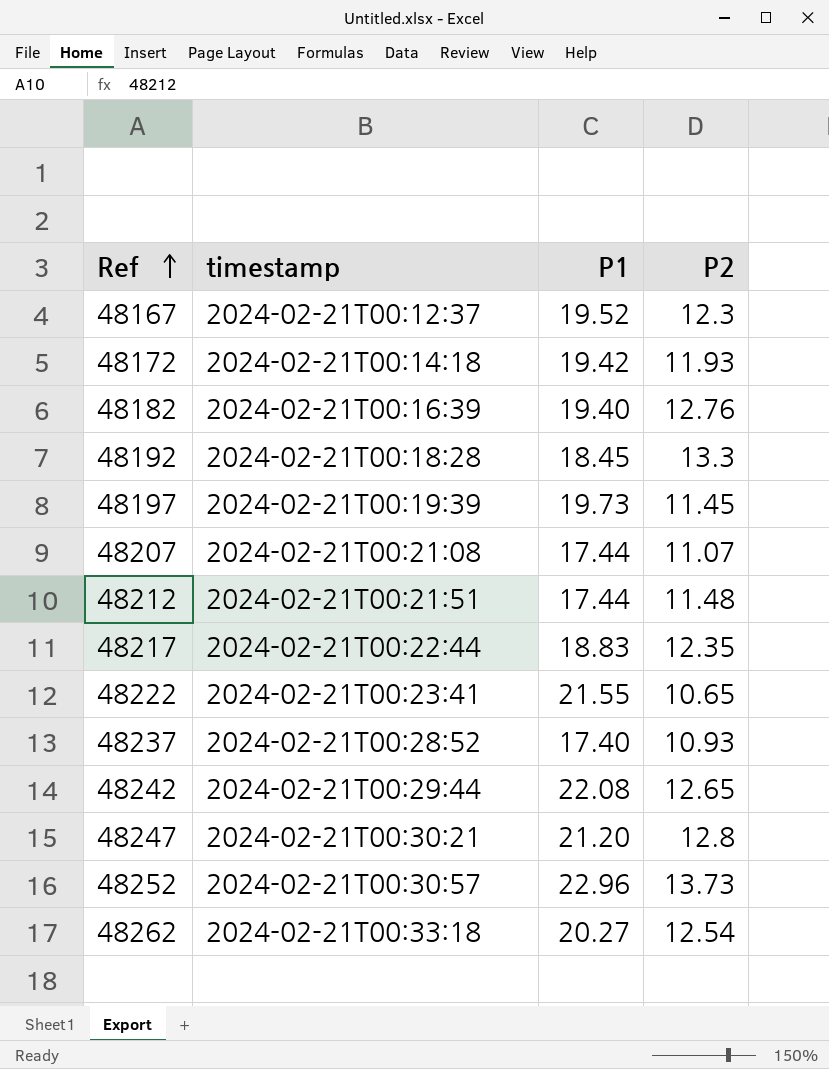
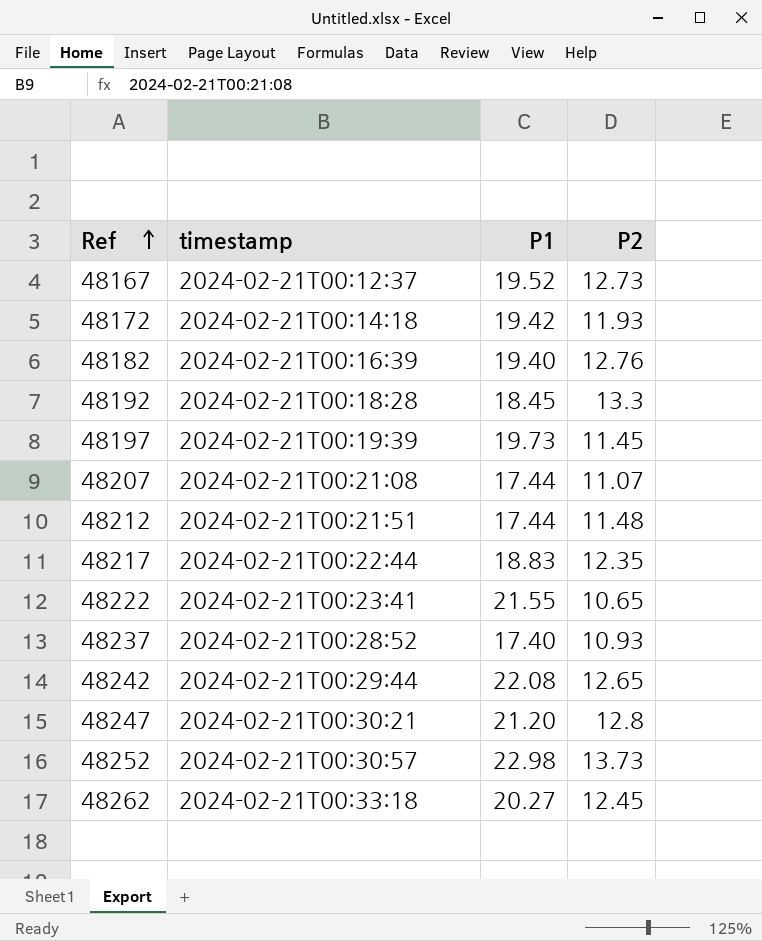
48167 | P2: 12.3 -> 12.73
48252 | P1: 22.96 -> 22.98
48262 | P2: 12.54 -> 12.45

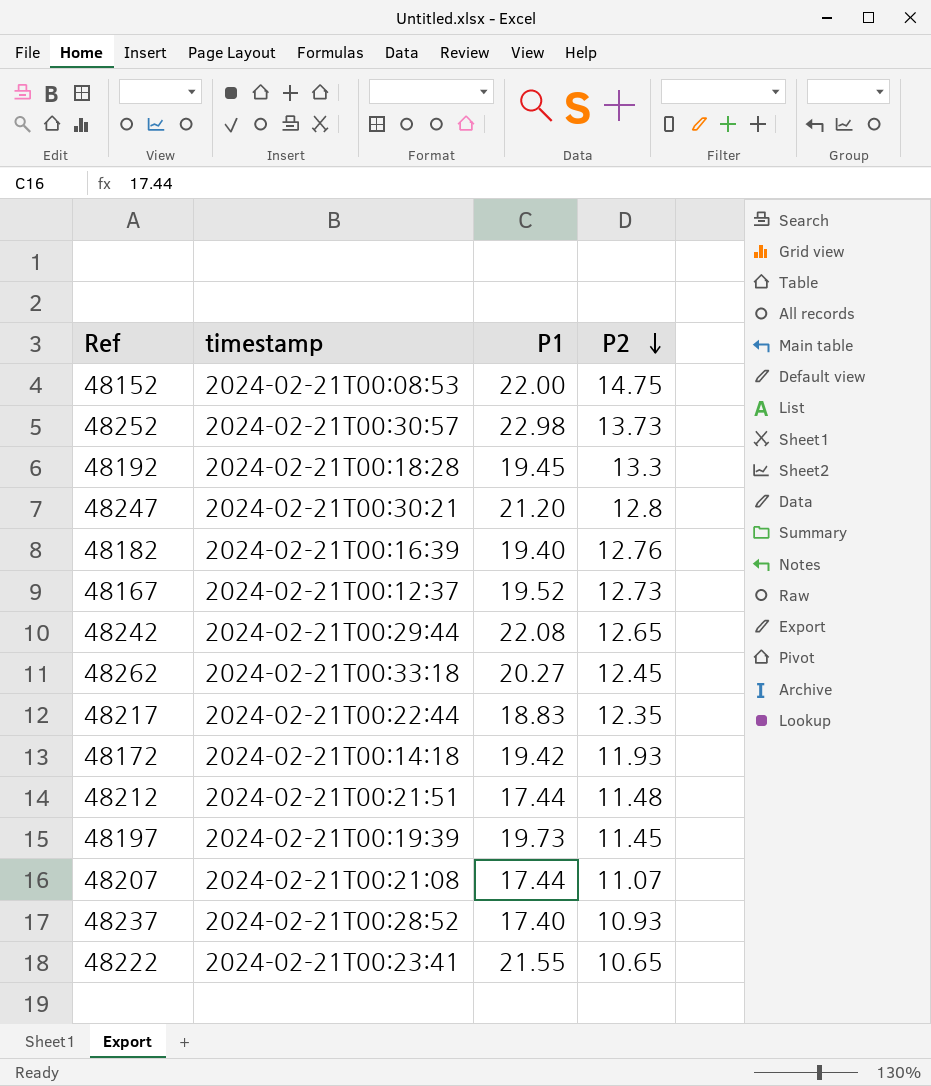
row order: Ref ascending -> P2 descending
row 48152: none -> 2024-02-21T00:08:53 | 22.00 | 14.75
48192 | P1: 18.45 -> 19.45

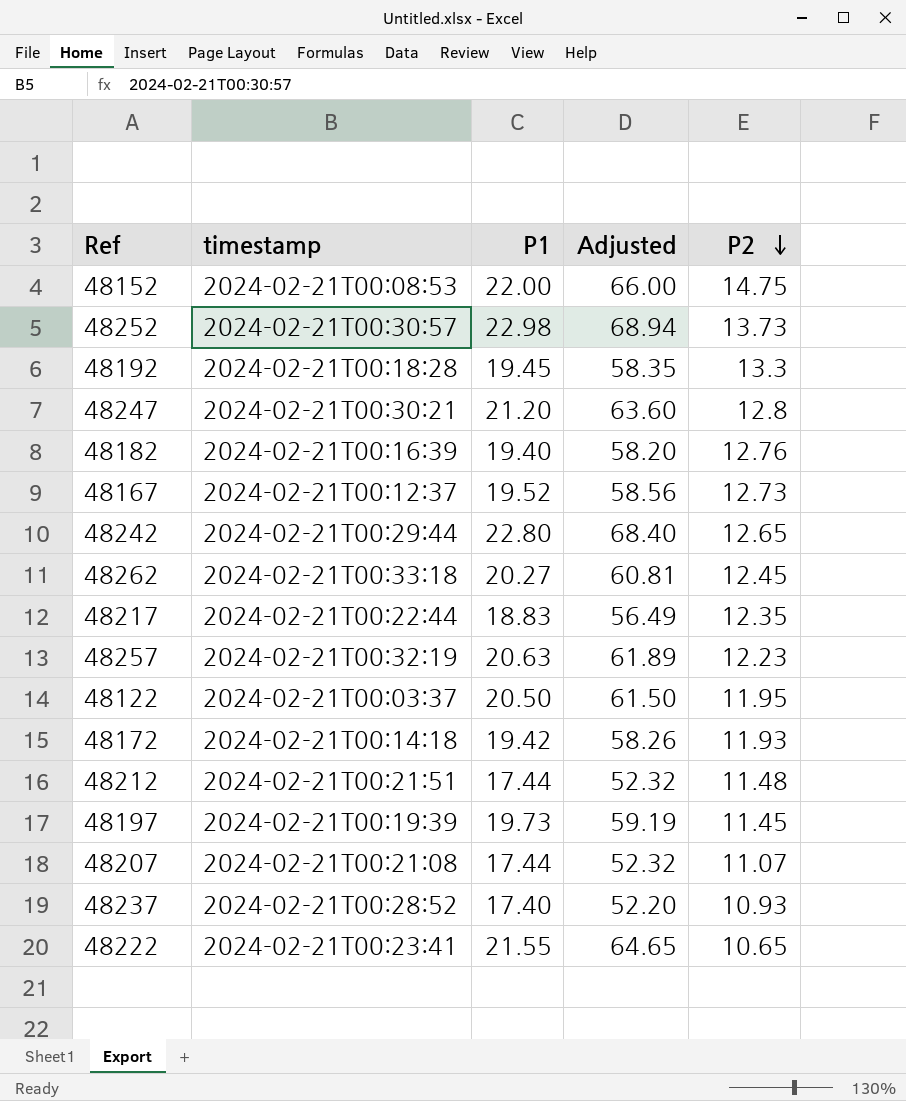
column Adjusted | formula: none -> [P1] * 3
48242 | P1: 22.08 -> 22.80
row 48257: none -> 2024-02-21T00:32:19 | 20.63 | 61.89 | 12.23
row 48122: none -> 2024-02-21T00:03:37 | 20.50 | 61.50 | 11.95

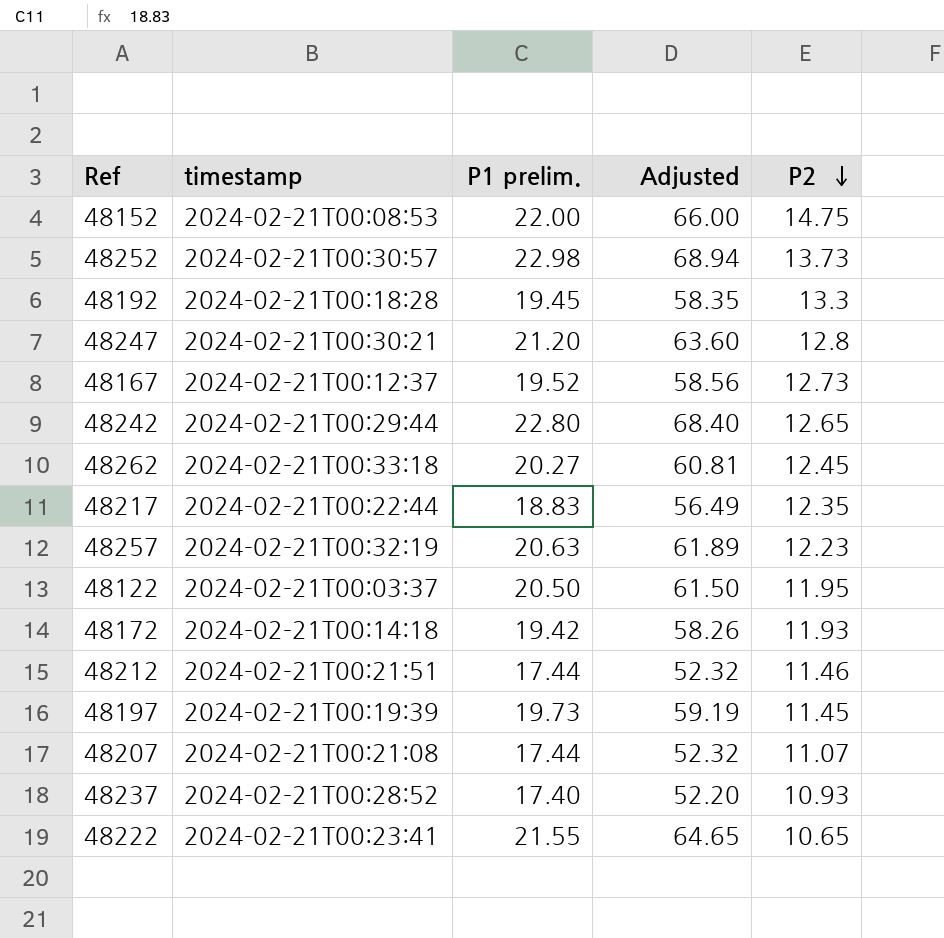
column name: P1 -> P1 prelim.
row 48182: 2024-02-21T00:16:39 | 19.40 | 58.20 | 12.76 -> none
48212 | P2: 11.48 -> 11.46

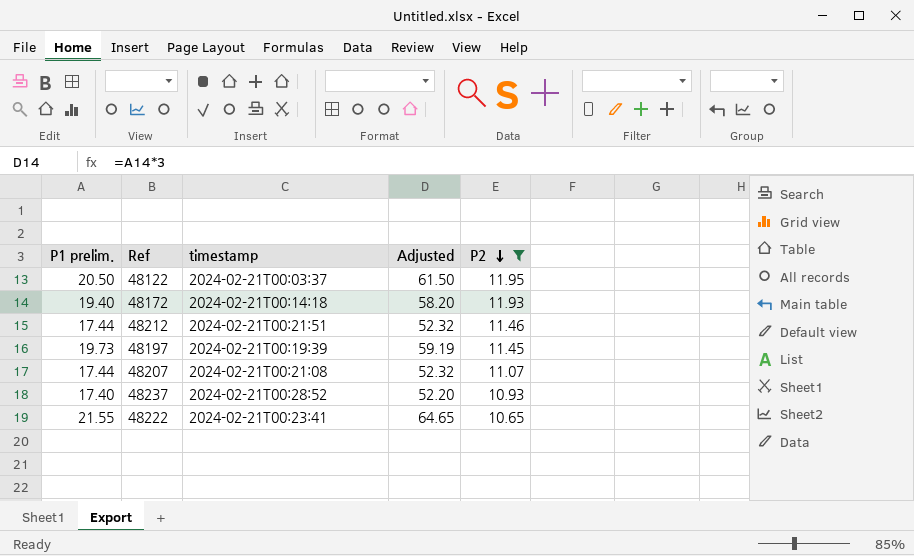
filter: none -> P2 <= 11.95
column P1 prelim. | position: 3 -> 1
48172 | P1 prelim.: 19.42 -> 19.40
48172 | Adjusted: 58.26 -> 58.20

